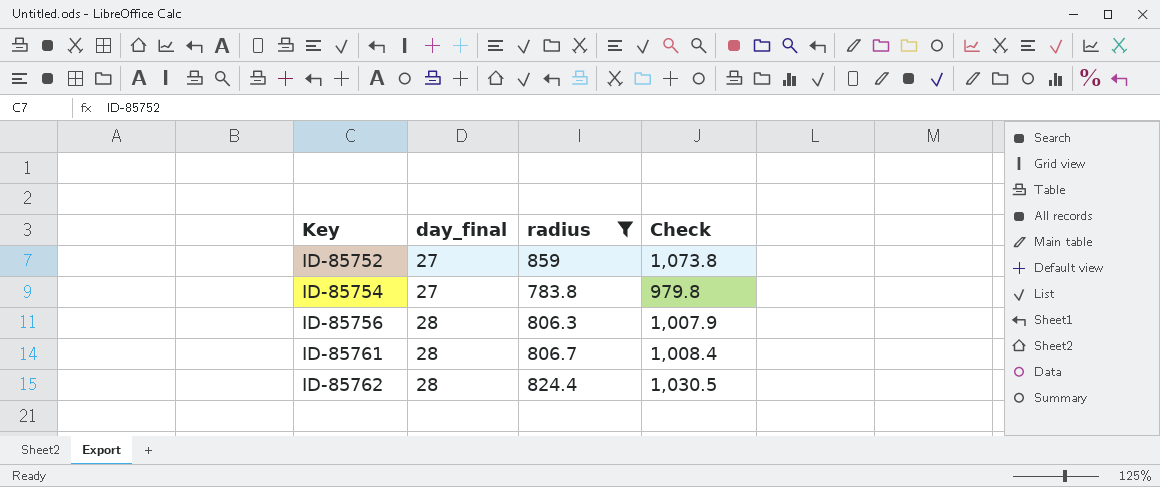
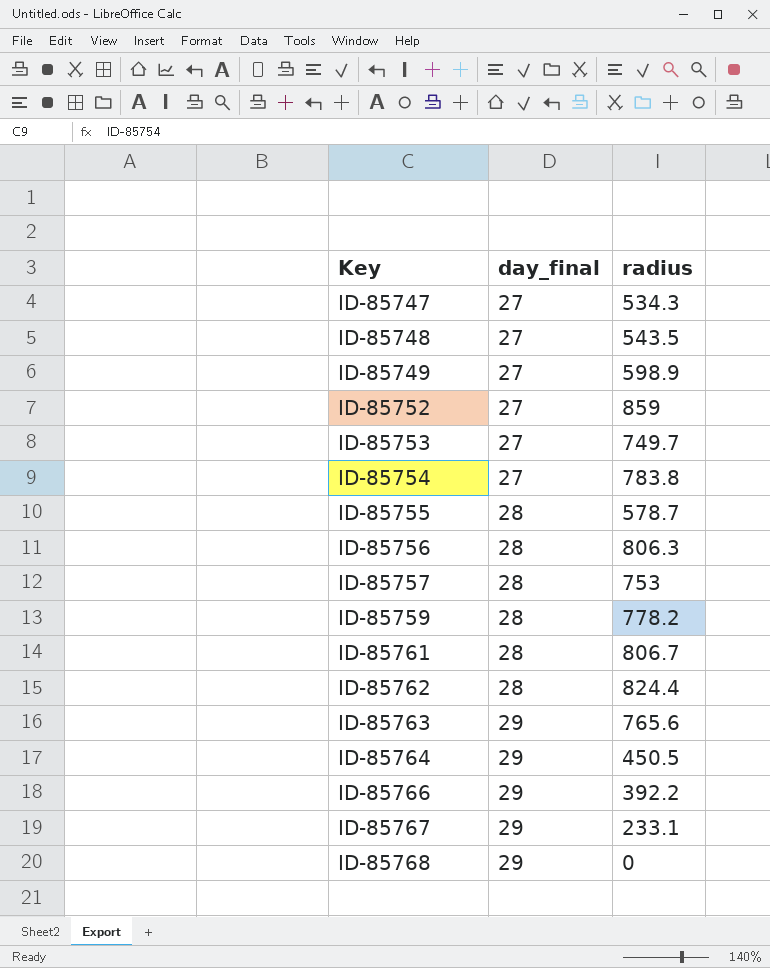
filter: radius >= 783.8 -> none
column Check | formula: [radius] * 1.25 -> none

